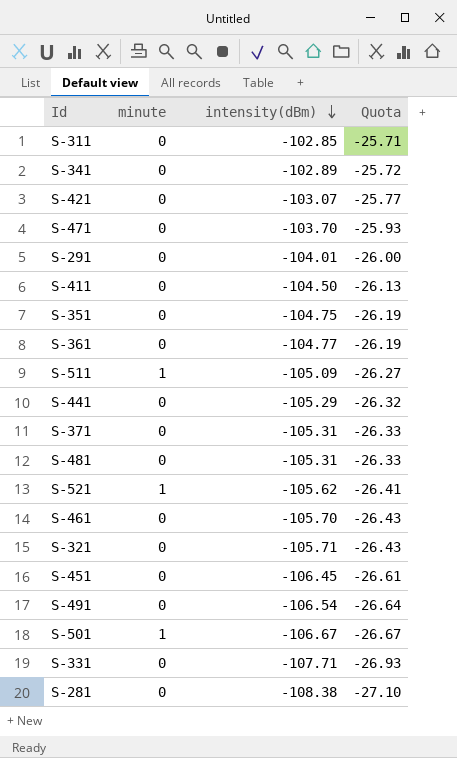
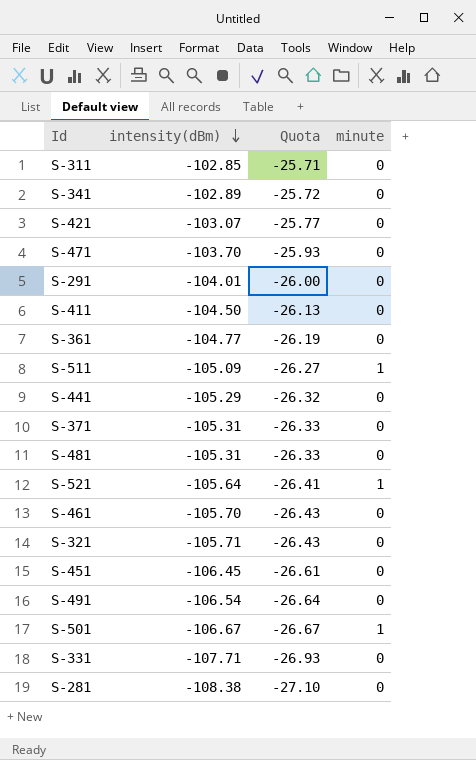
column minute | position: 2 -> 4
row S-351: 0 | -104.75 | -26.19 -> none
S-521 | intensity(dBm): -105.62 -> -105.64

